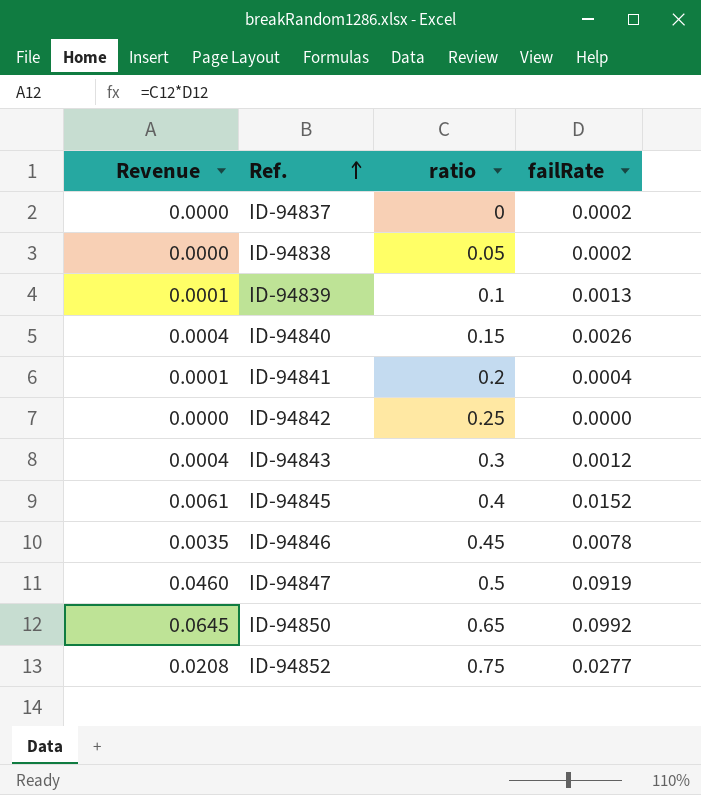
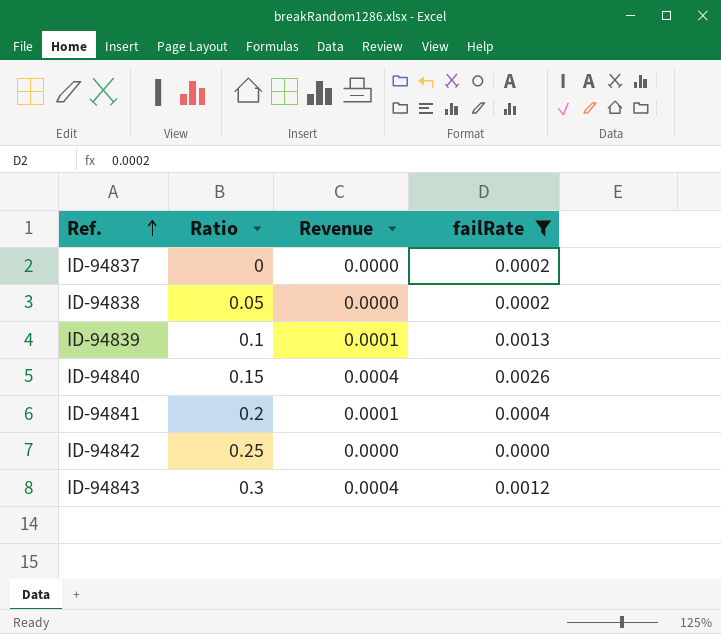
filter: none -> failRate <= 0.0026
column name: ratio -> Ratio
column Revenue | position: 1 -> 3

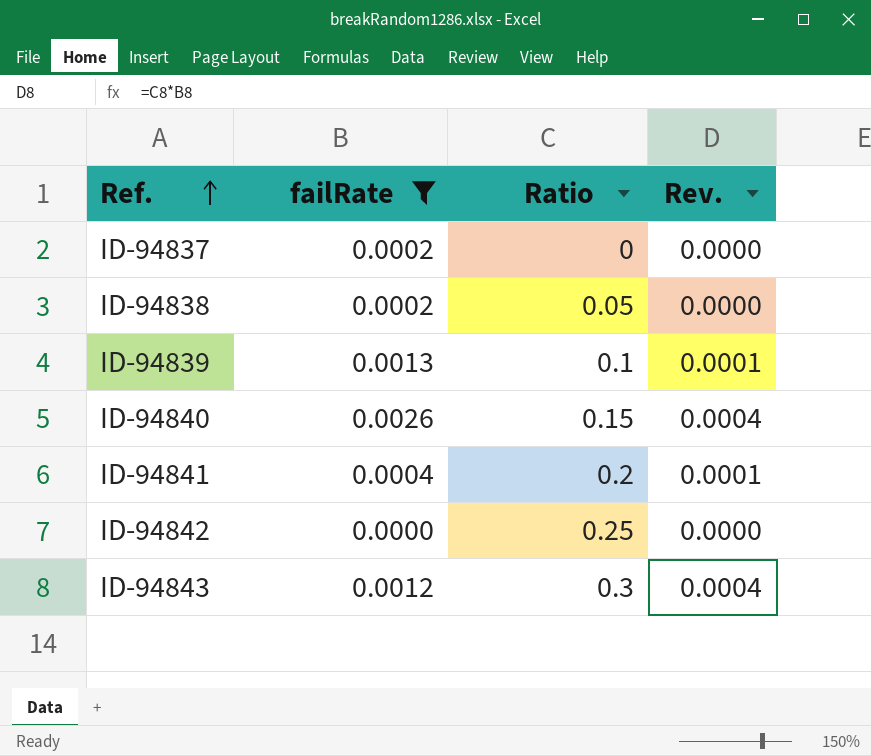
column failRate | position: 4 -> 2
column name: Revenue -> Rev.

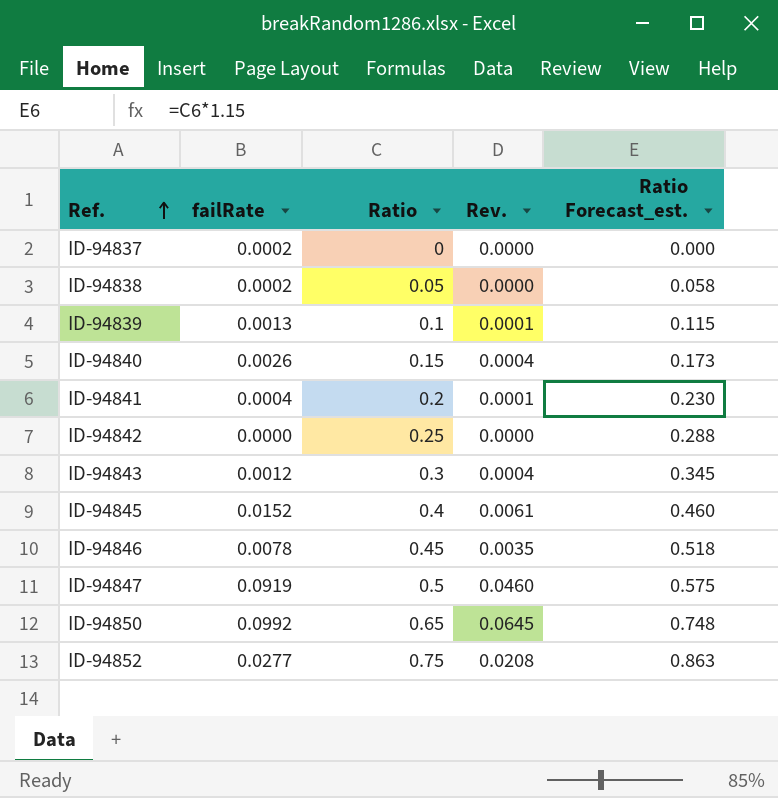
filter: failRate <= 0.0026 -> none
column Ratio Forecast_est. | formula: none -> [Ratio] * 1.15

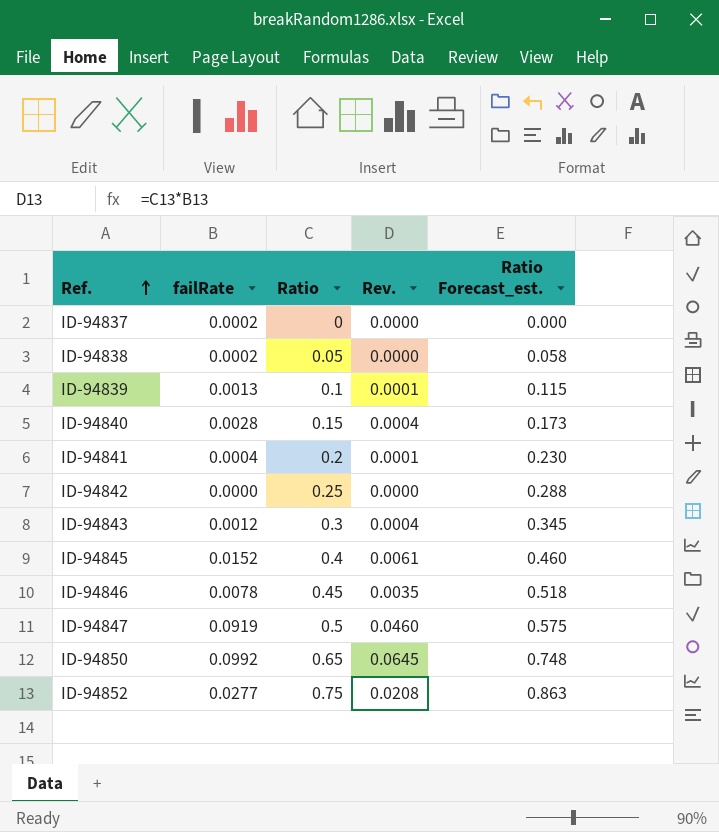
ID-94840 | failRate: 0.0026 -> 0.0028

